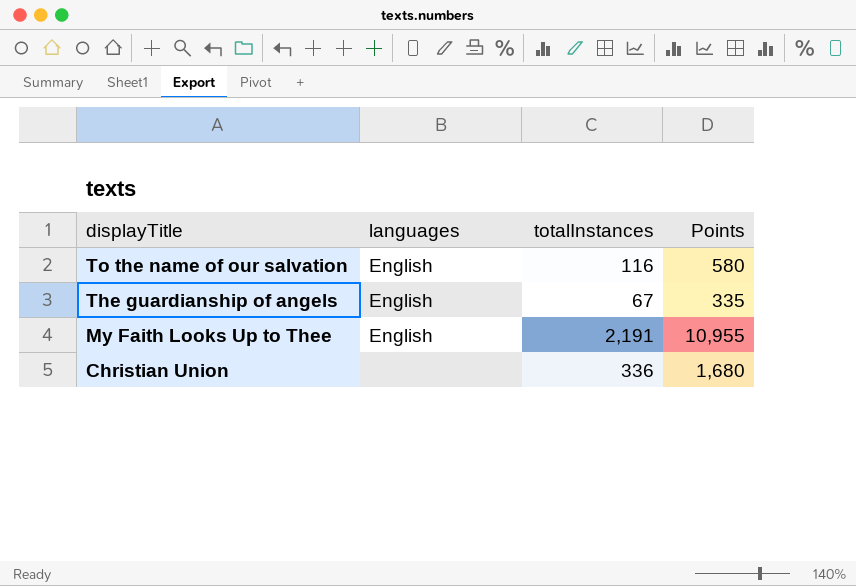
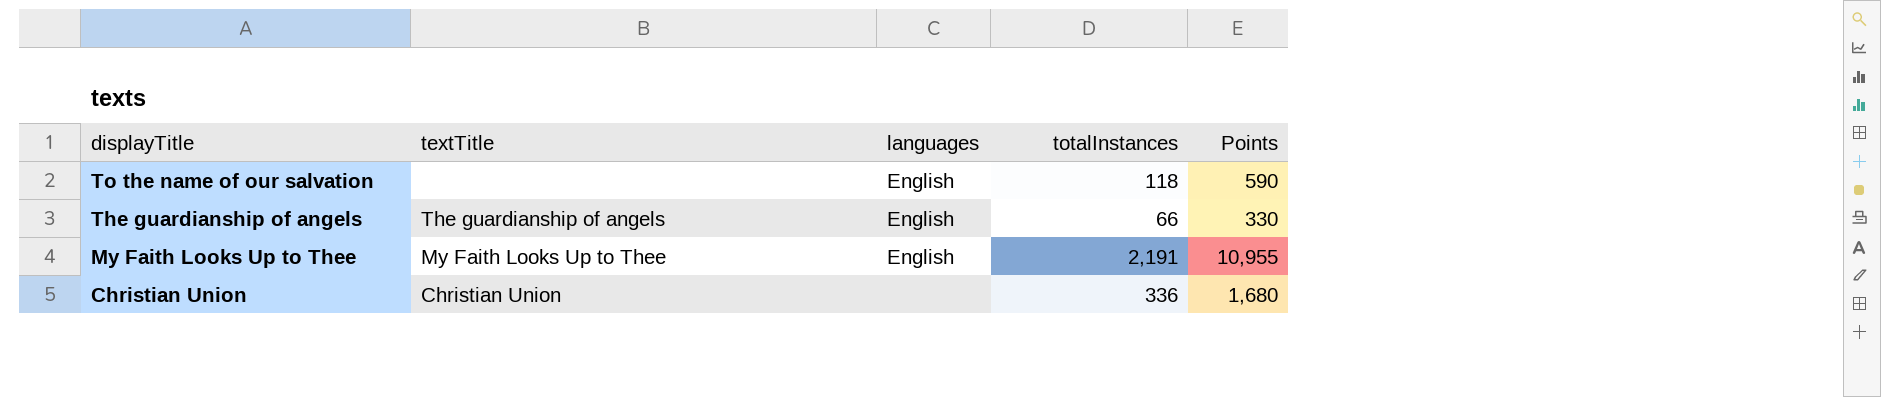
column textTitle | position: none -> 2
To the name of our salvation | totalInstances: 116 -> 118
To the name of our salvation | Points: 580 -> 590
The guardianship of angels | totalInstances: 67 -> 66
The guardianship of angels | Points: 335 -> 330

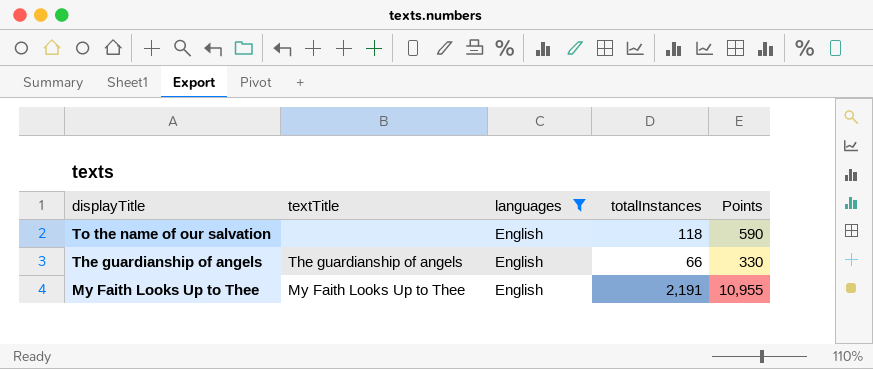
filter: none -> languages = English

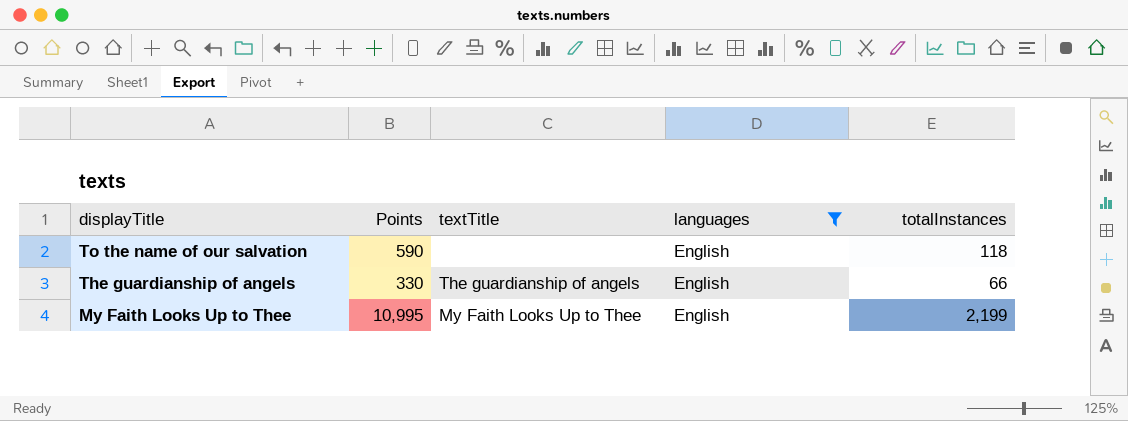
column Points | position: 5 -> 2
My Faith Looks Up to Thee | Points: 10,955 -> 10,995
My Faith Looks Up to Thee | totalInstances: 2,191 -> 2,199

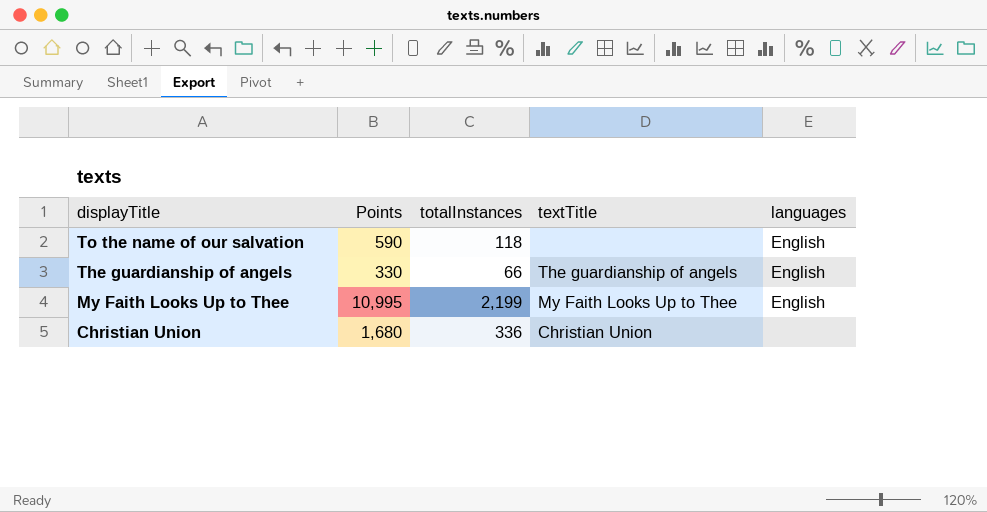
filter: languages = English -> none
column totalInstances | position: 5 -> 3

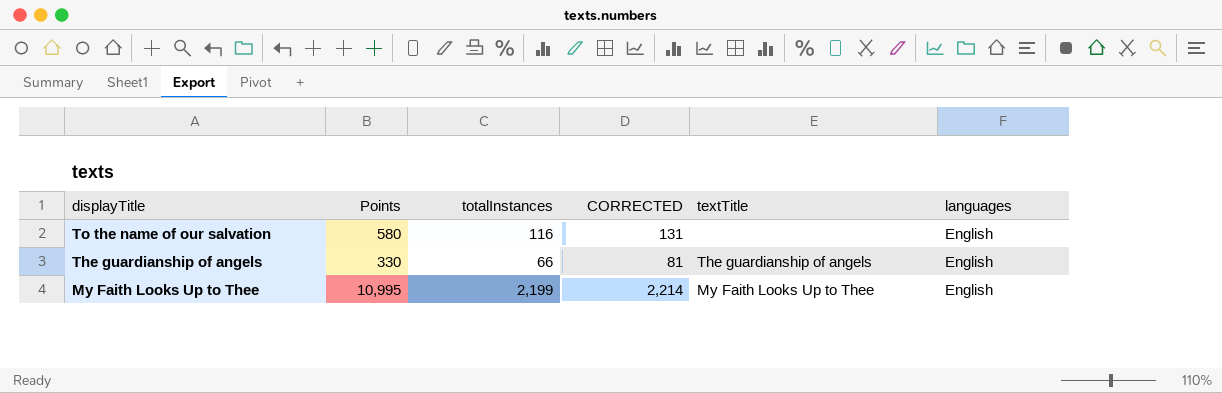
column CORRECTED | formula: none -> [totalInstances] + 15
row Christian Union: 1,680 | 336 | Christian Union | none -> none
To the name of our salvation | Points: 590 -> 580
To the name of our salvation | totalInstances: 118 -> 116

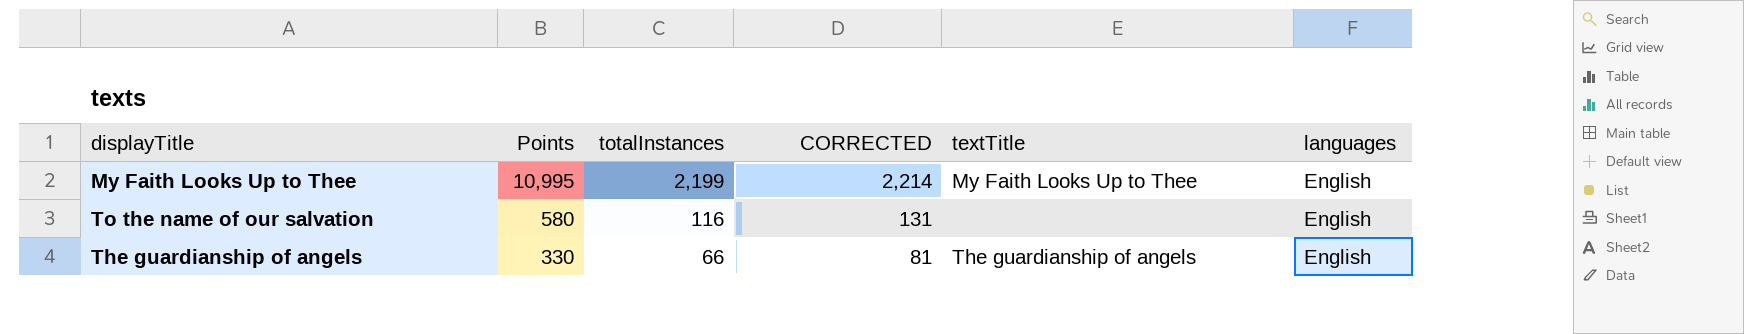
row order: displayTitle descending -> Points descending

